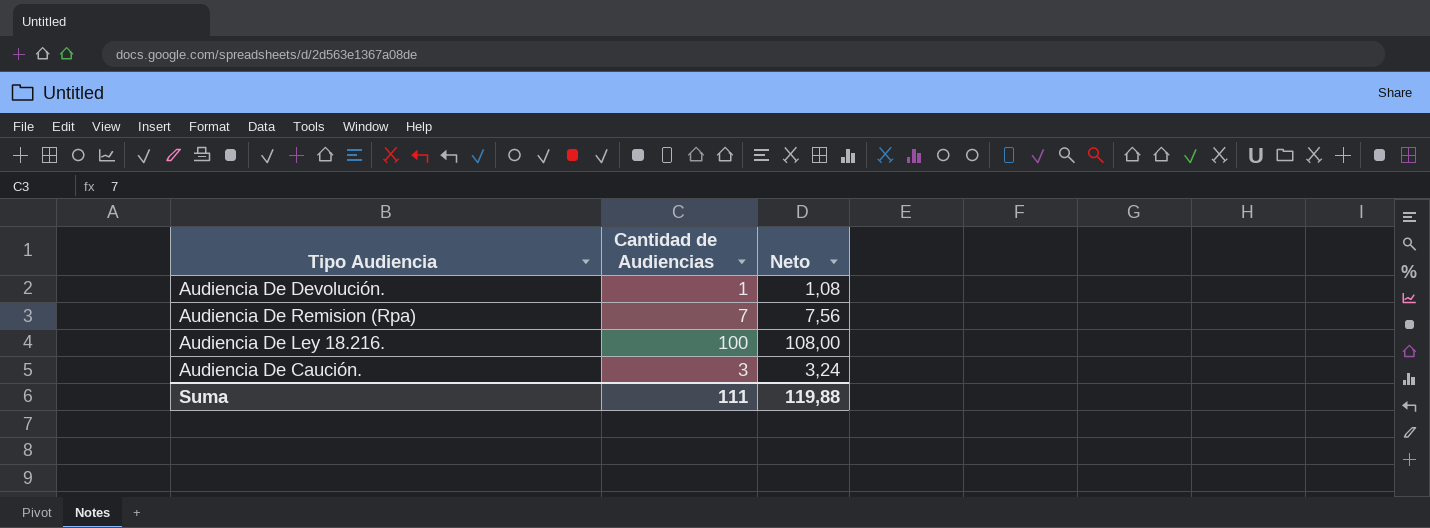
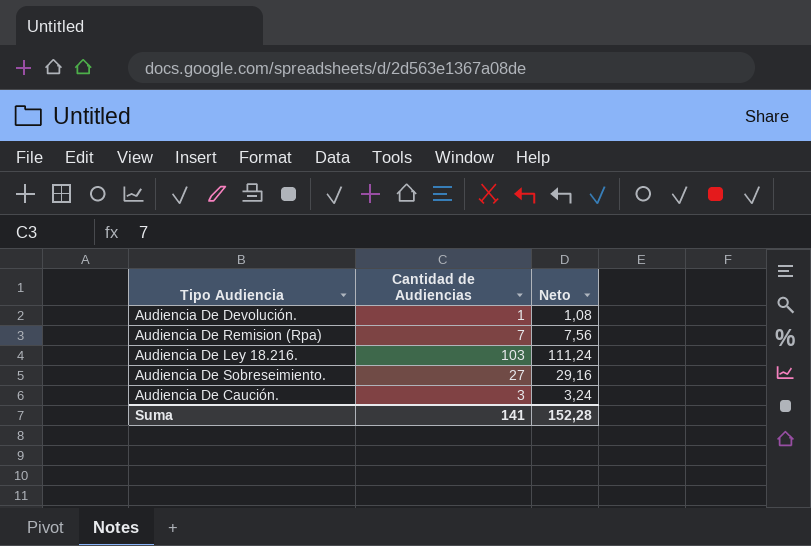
Audiencia De Ley 18.216. | Cantidad de Audiencias: 100 -> 103
Audiencia De Ley 18.216. | Neto: 108,00 -> 111,24
row Audiencia De Sobreseimiento.: none -> 27 | 29,16
Suma | Cantidad de Audiencias: 111 -> 141
Suma | Neto: 119,88 -> 152,28

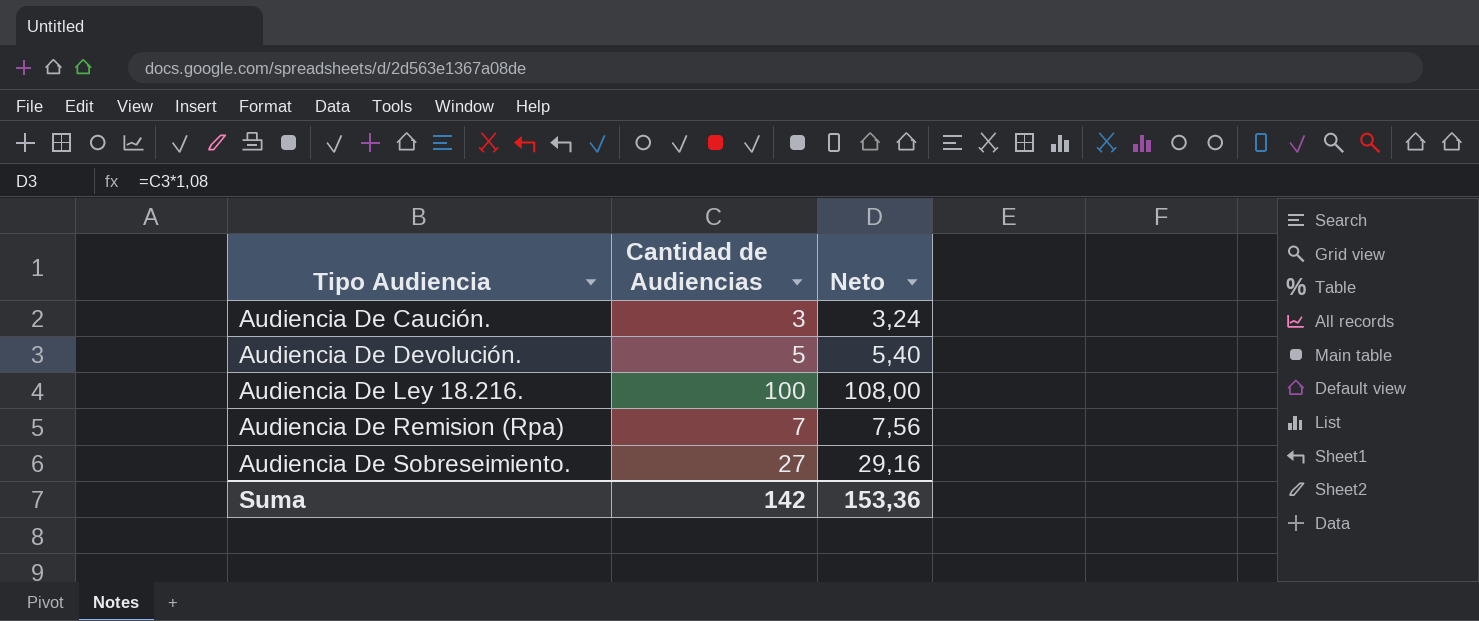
row order: none -> Tipo Audiencia ascending
Audiencia De Devolución. | Cantidad de Audiencias: 1 -> 5
Audiencia De Devolución. | Neto: 1,08 -> 5,40
Audiencia De Ley 18.216. | Cantidad de Audiencias: 103 -> 100
Audiencia De Ley 18.216. | Neto: 111,24 -> 108,00
Suma | Cantidad de Audiencias: 141 -> 142
Suma | Neto: 152,28 -> 153,36

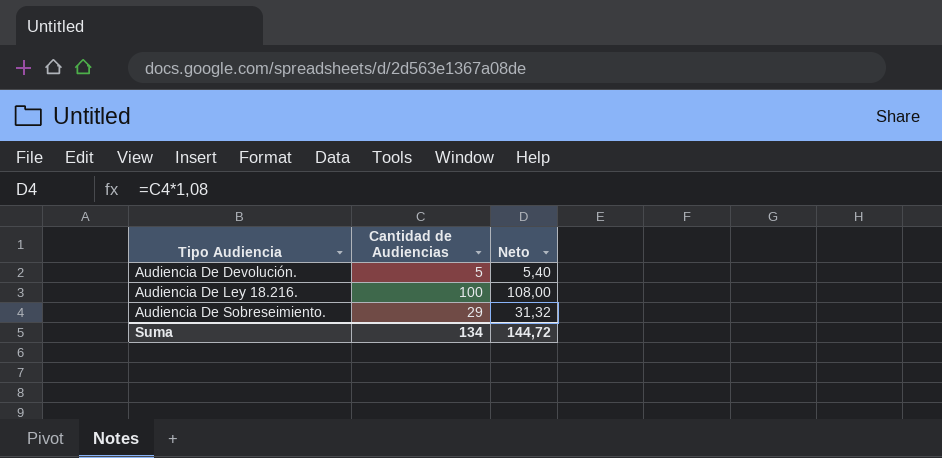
row Audiencia De Caución.: 3 | 3,24 -> none
row Audiencia De Remision (Rpa): 7 | 7,56 -> none
Audiencia De Sobreseimiento. | Cantidad de Audiencias: 27 -> 29
Audiencia De Sobreseimiento. | Neto: 29,16 -> 31,32
Suma | Cantidad de Audiencias: 142 -> 134
Suma | Neto: 153,36 -> 144,72

